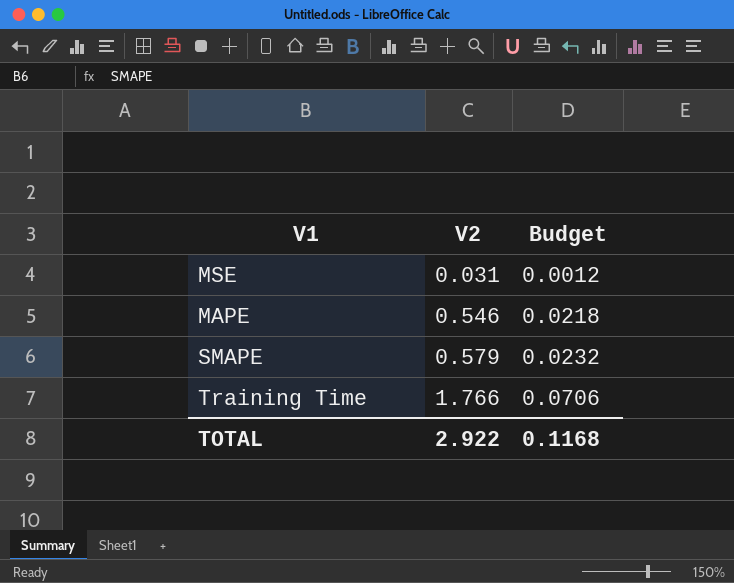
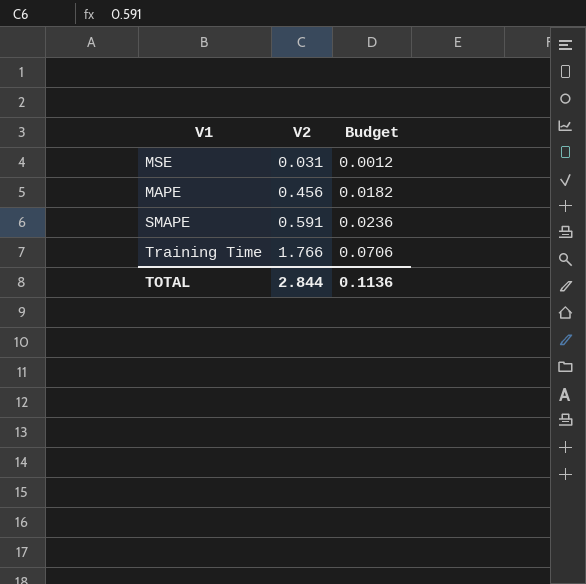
MAPE | V2: 0.546 -> 0.456
MAPE | Budget: 0.0218 -> 0.0182
SMAPE | V2: 0.579 -> 0.591
SMAPE | Budget: 0.0232 -> 0.0236
TOTAL | V2: 2.922 -> 2.844
TOTAL | Budget: 0.1168 -> 0.1136

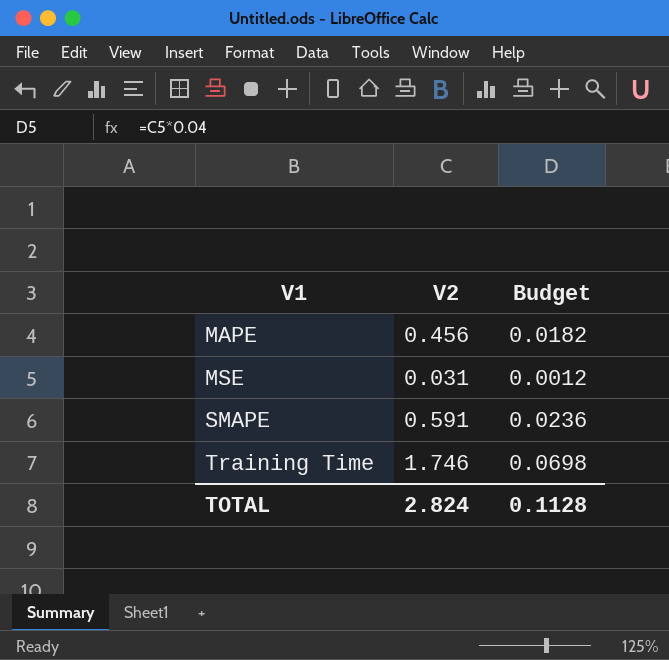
row order: V2 ascending -> V1 ascending
Training Time | V2: 1.766 -> 1.746
Training Time | Budget: 0.0706 -> 0.0698
TOTAL | V2: 2.844 -> 2.824
TOTAL | Budget: 0.1136 -> 0.1128

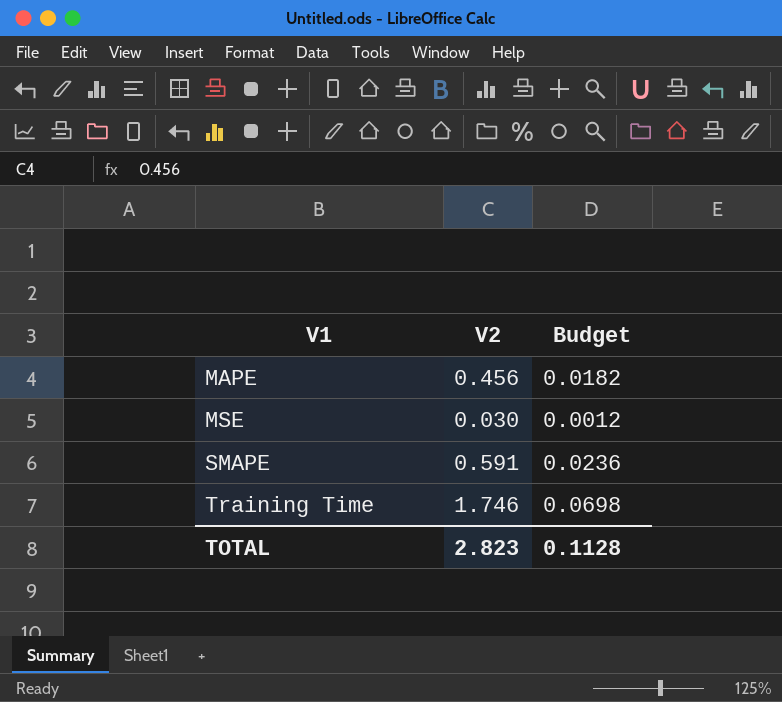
MSE | V2: 0.031 -> 0.030
TOTAL | V2: 2.824 -> 2.823

